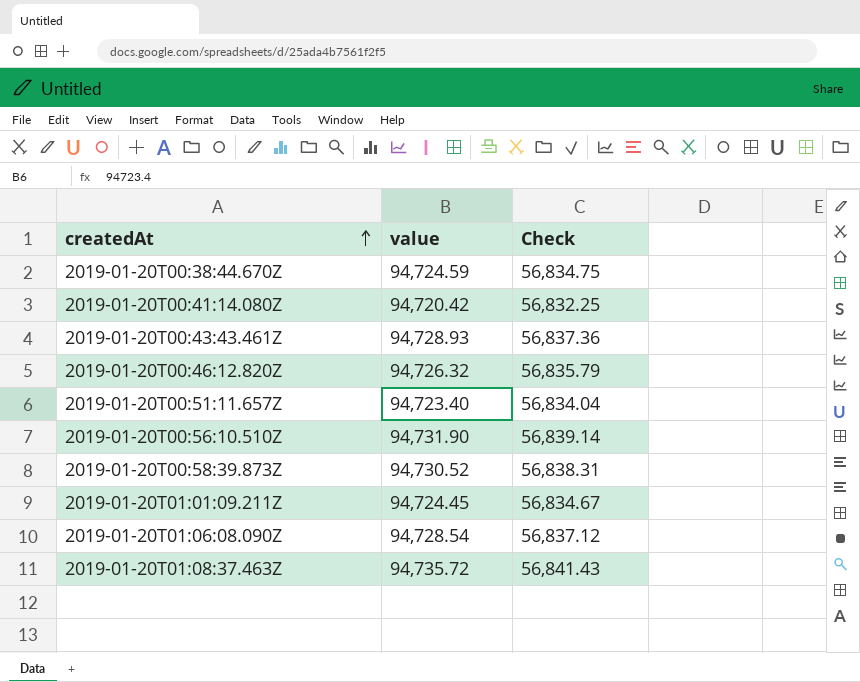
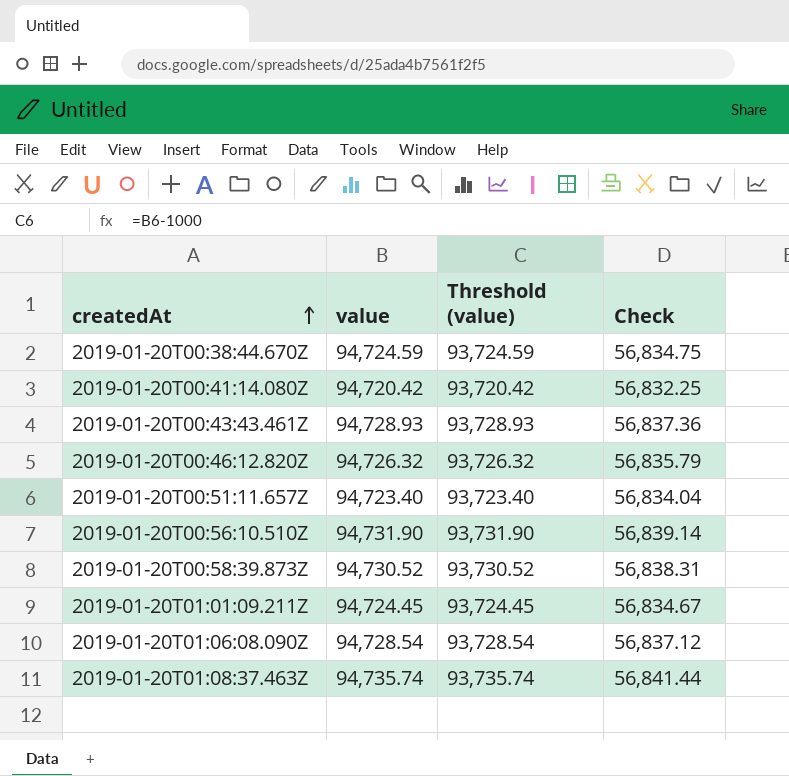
column Threshold (value) | formula: none -> [value] - 1000
2019-01-20T01:08:37.463Z | value: 94,735.72 -> 94,735.74
2019-01-20T01:08:37.463Z | Check: 56,841.43 -> 56,841.44

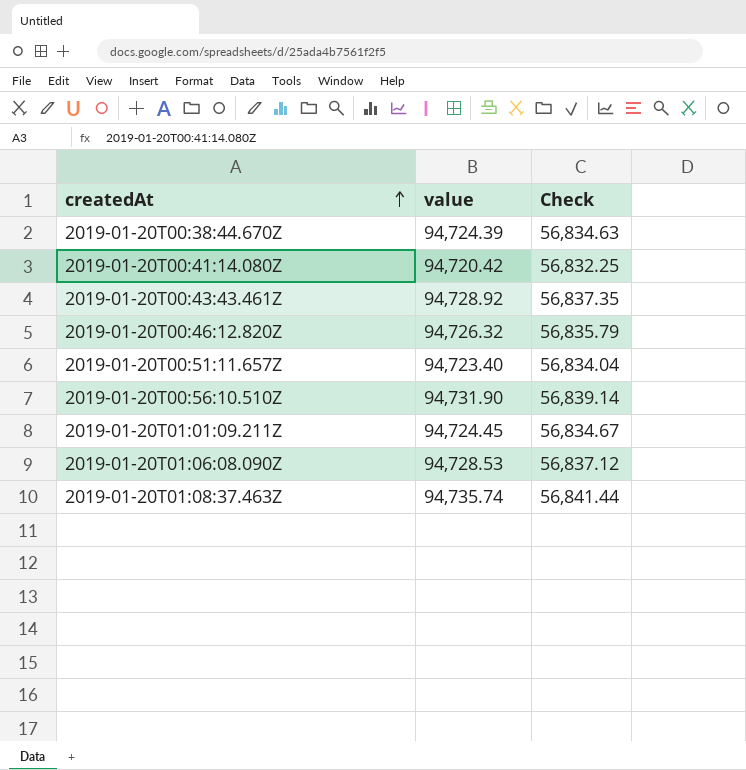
column Threshold (value) | formula: [value] - 1000 -> none
row 2019-01-20T00:58:39.873Z: 94,730.52 | 93,730.52 | 56,838.31 -> none
2019-01-20T00:38:44.670Z | value: 94,724.59 -> 94,724.39
2019-01-20T00:38:44.670Z | Check: 56,834.75 -> 56,834.63
2019-01-20T00:43:43.461Z | value: 94,728.93 -> 94,728.92
2019-01-20T00:43:43.461Z | Check: 56,837.36 -> 56,837.35
2019-01-20T01:06:08.090Z | value: 94,728.54 -> 94,728.53

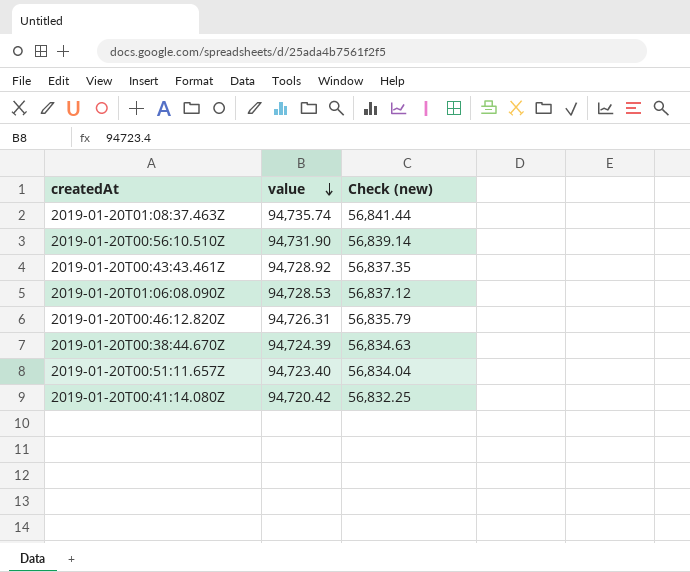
row order: createdAt ascending -> value descending
column name: Check -> Check (new)
row 2019-01-20T01:01:09.211Z: 94,724.45 | 56,834.67 -> none
2019-01-20T00:46:12.820Z | value: 94,726.32 -> 94,726.31

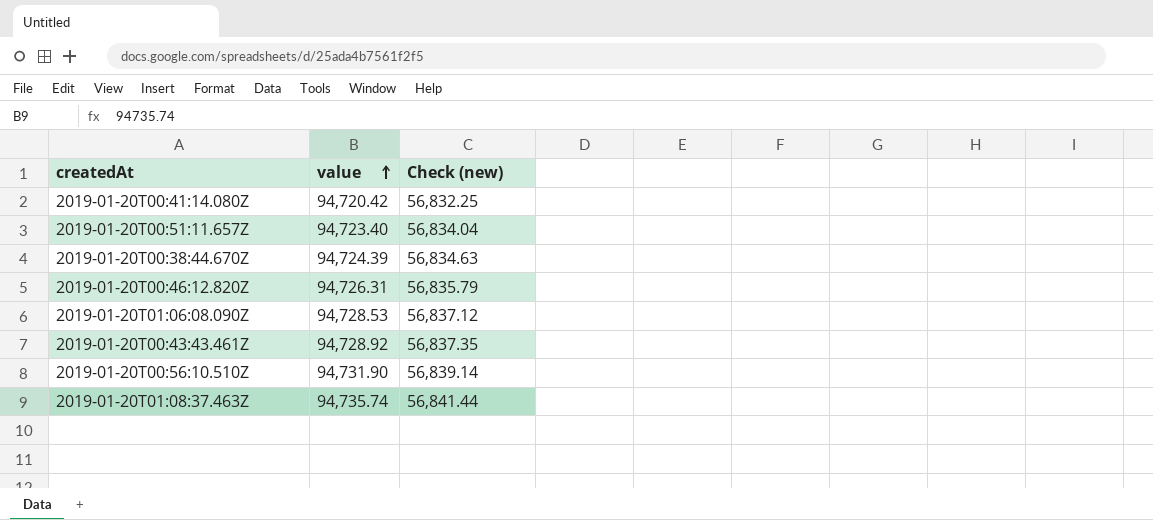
row order: value descending -> value ascending

